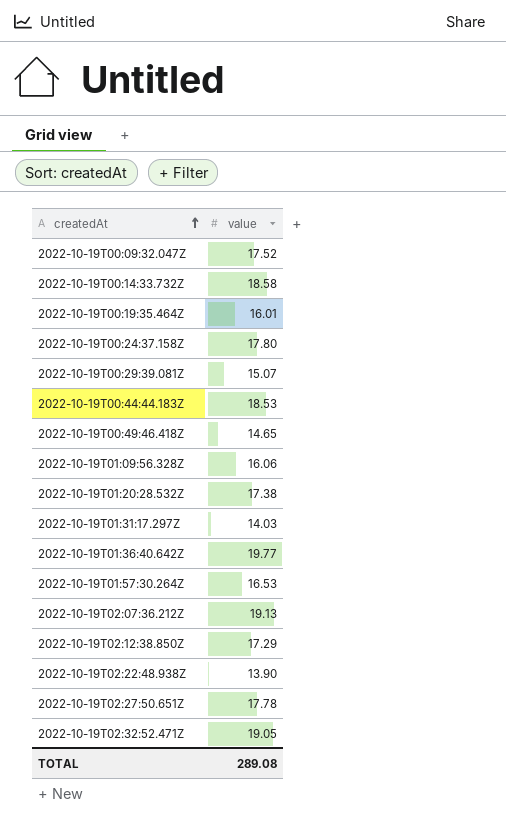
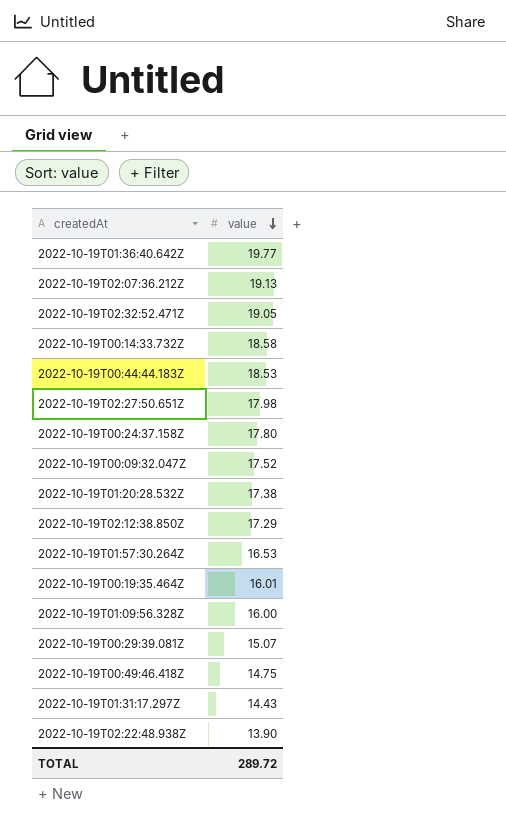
row order: createdAt ascending -> value descending
2022-10-19T02:27:50.651Z | value: 17.78 -> 17.98
2022-10-19T01:09:56.328Z | value: 16.06 -> 16.00
2022-10-19T00:49:46.418Z | value: 14.65 -> 14.75
2022-10-19T01:31:17.297Z | value: 14.03 -> 14.43
TOTAL | value: 289.08 -> 289.72

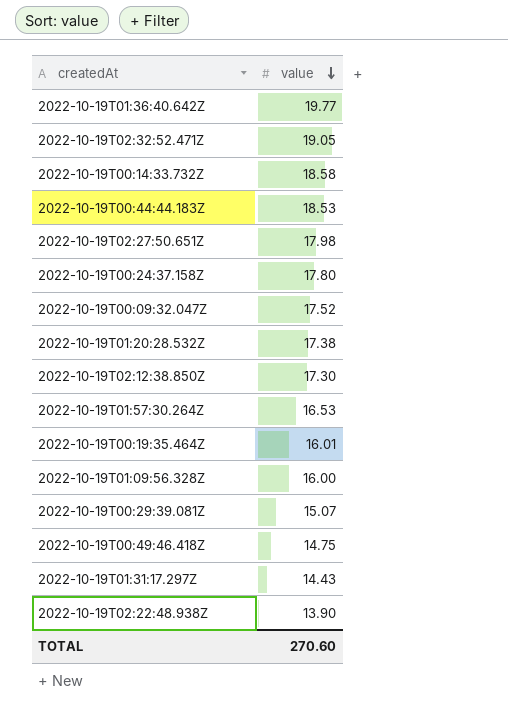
row 2022-10-19T02:07:36.212Z: 19.13 -> none
2022-10-19T02:12:38.850Z | value: 17.29 -> 17.30
TOTAL | value: 289.72 -> 270.60

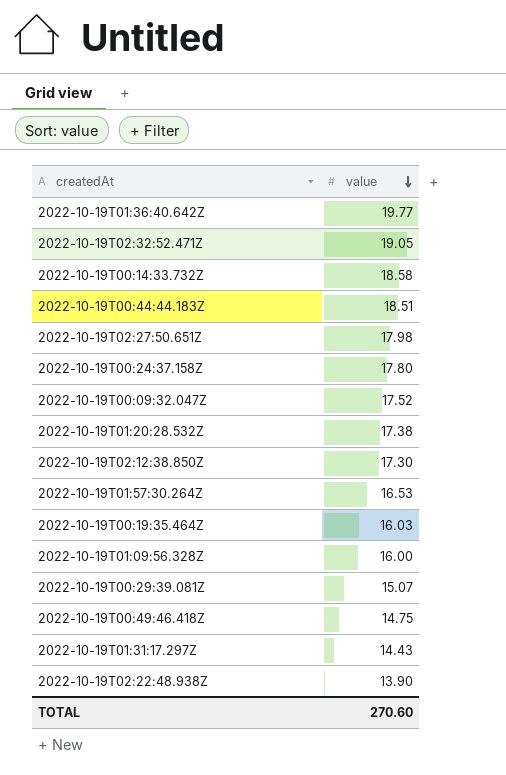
2022-10-19T00:44:44.183Z | value: 18.53 -> 18.51
2022-10-19T00:19:35.464Z | value: 16.01 -> 16.03

